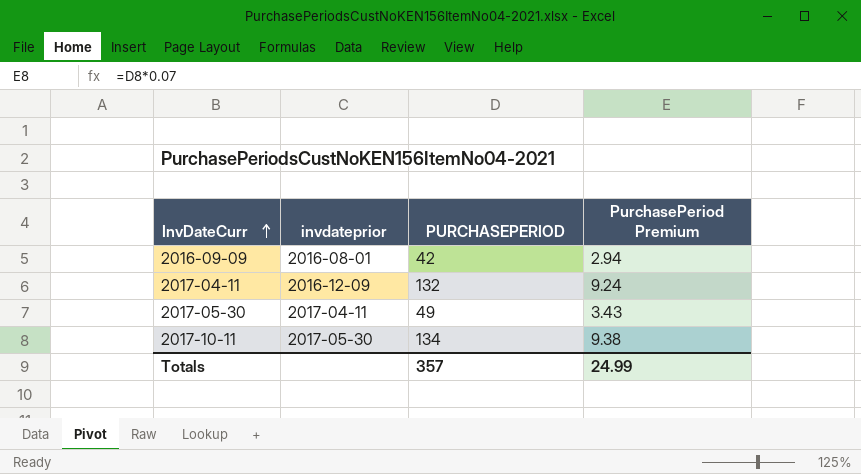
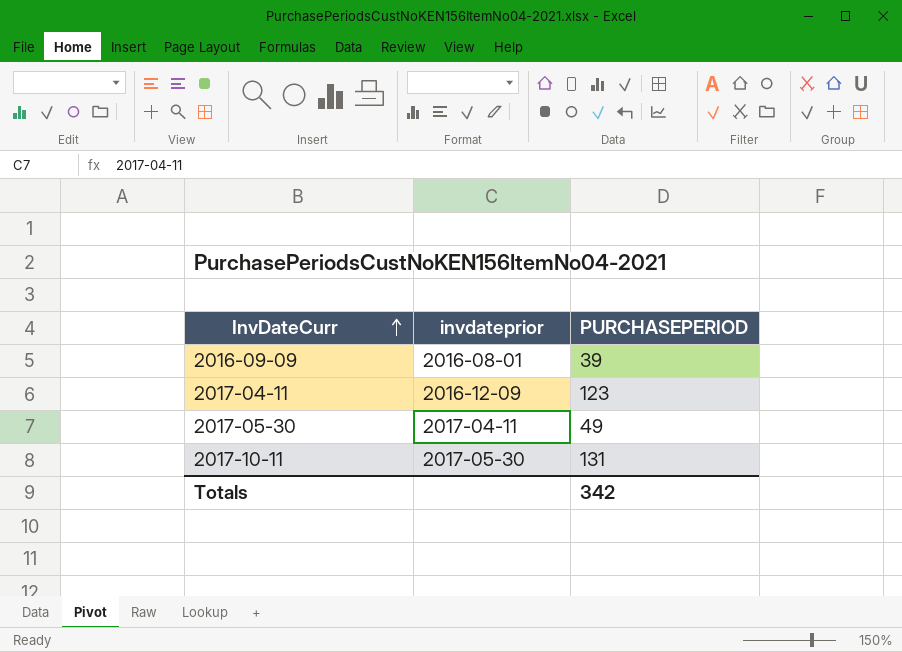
column PurchasePeriod Premium | formula: [PURCHASEPERIOD] * 0.07 -> none
2016-09-09 | PURCHASEPERIOD: 42 -> 39
2017-04-11 | PURCHASEPERIOD: 132 -> 123
2017-10-11 | PURCHASEPERIOD: 134 -> 131
Totals | PURCHASEPERIOD: 357 -> 342

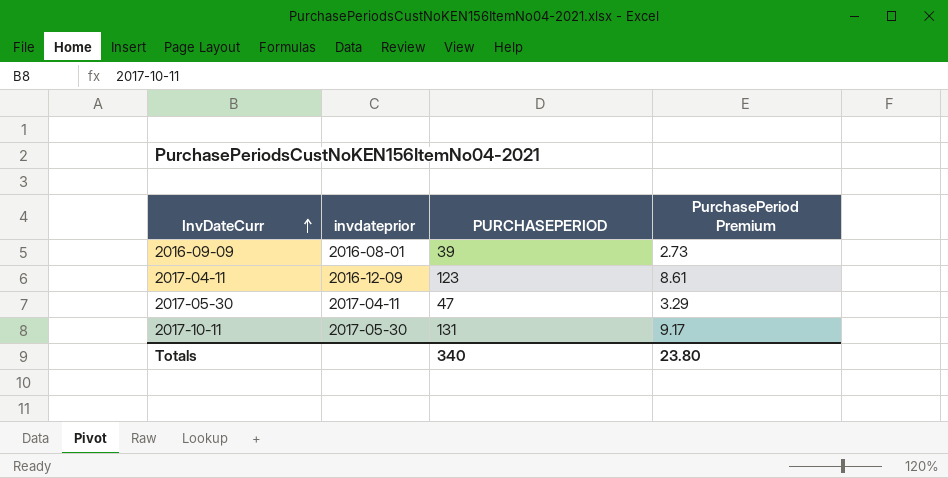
column PurchasePeriod Premium | formula: none -> [PURCHASEPERIOD] * 0.07
2017-05-30 | PURCHASEPERIOD: 49 -> 47
Totals | PURCHASEPERIOD: 342 -> 340

